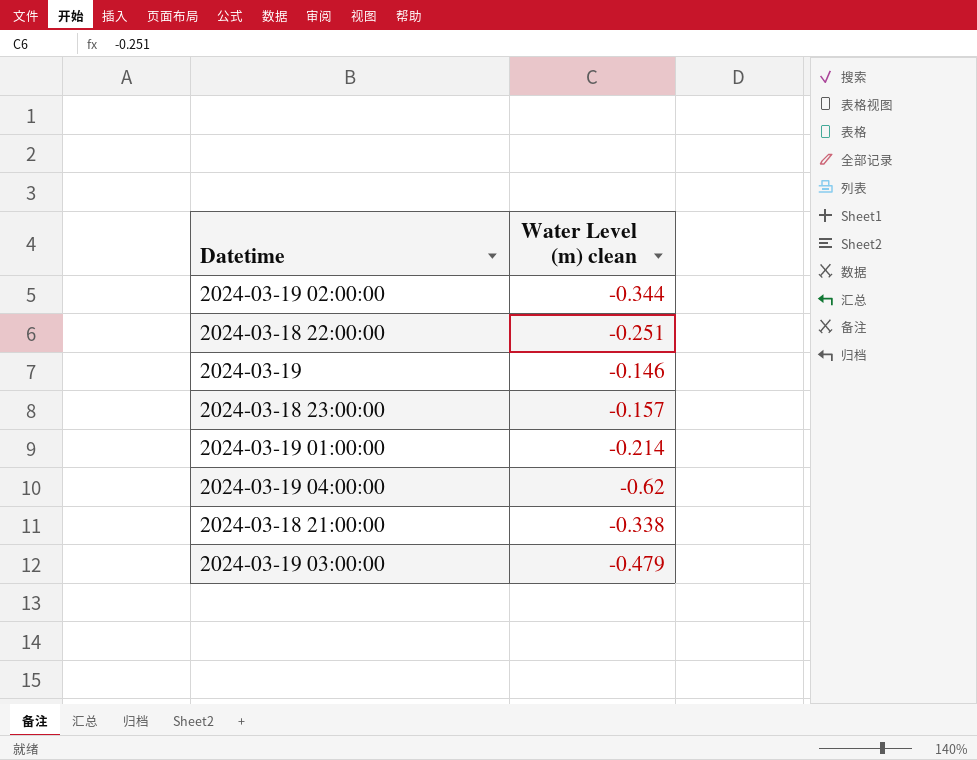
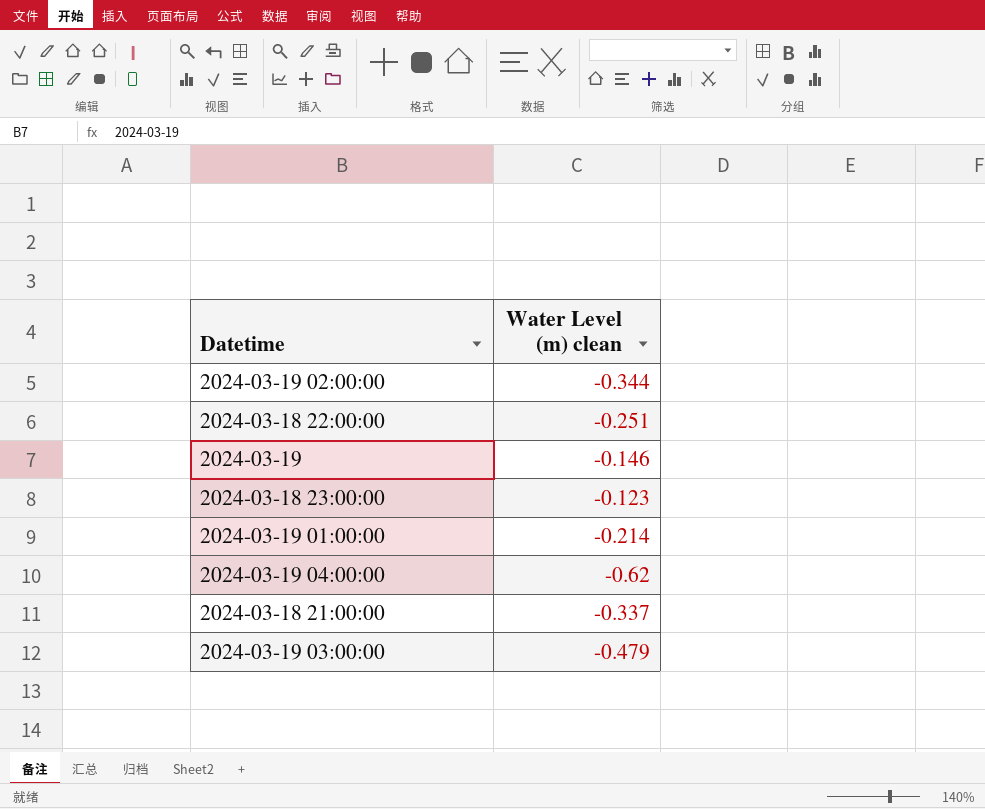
2024-03-18 23:00:00 | Water Level (m) clean: -0.157 -> -0.123
2024-03-18 21:00:00 | Water Level (m) clean: -0.338 -> -0.337

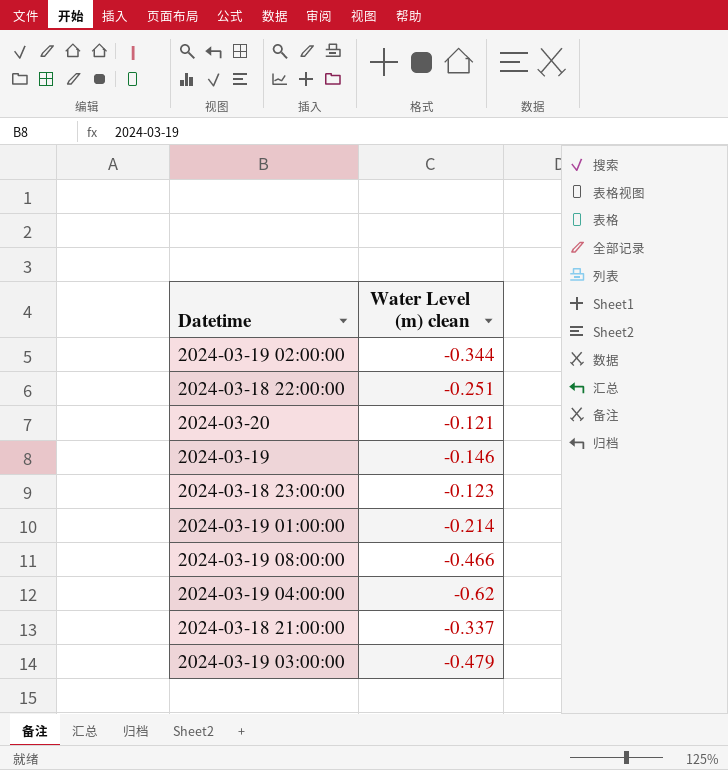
row 2024-03-20: none -> -0.121
row 2024-03-19 08:00:00: none -> -0.466

